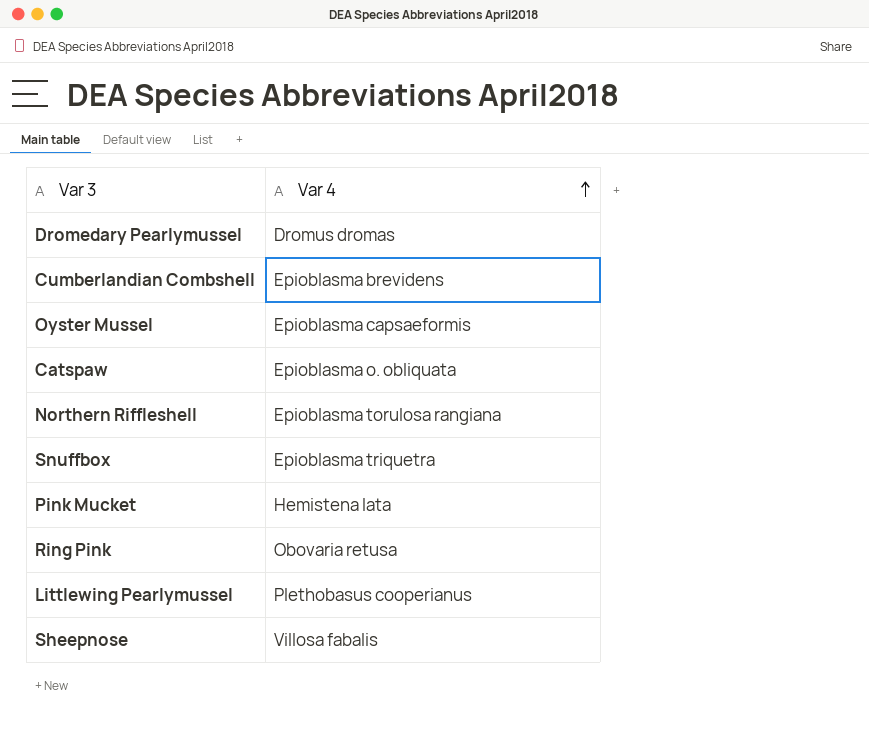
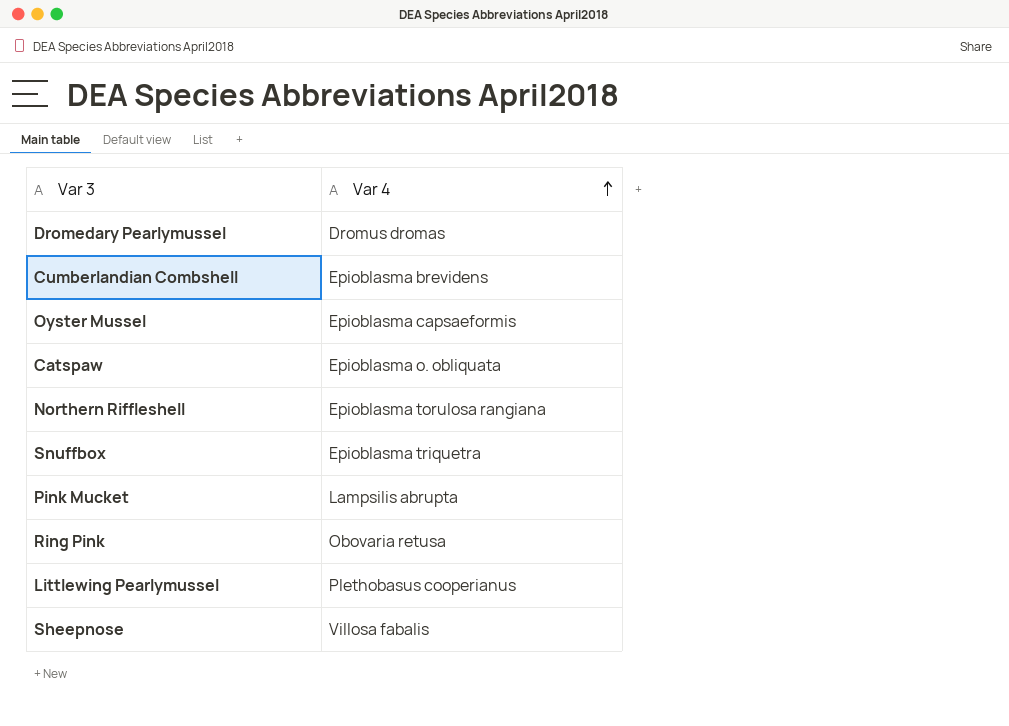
Pink Mucket | Var 4: Hemistena lata -> Lampsilis abrupta

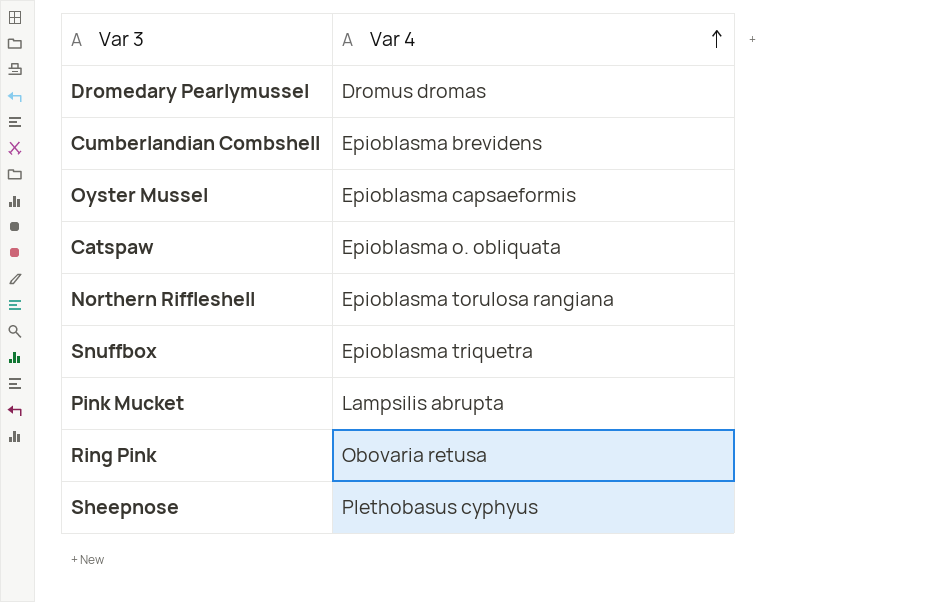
row Littlewing Pearlymussel: Plethobasus cooperianus -> none
Sheepnose | Var 4: Villosa fabalis -> Plethobasus cyphyus

